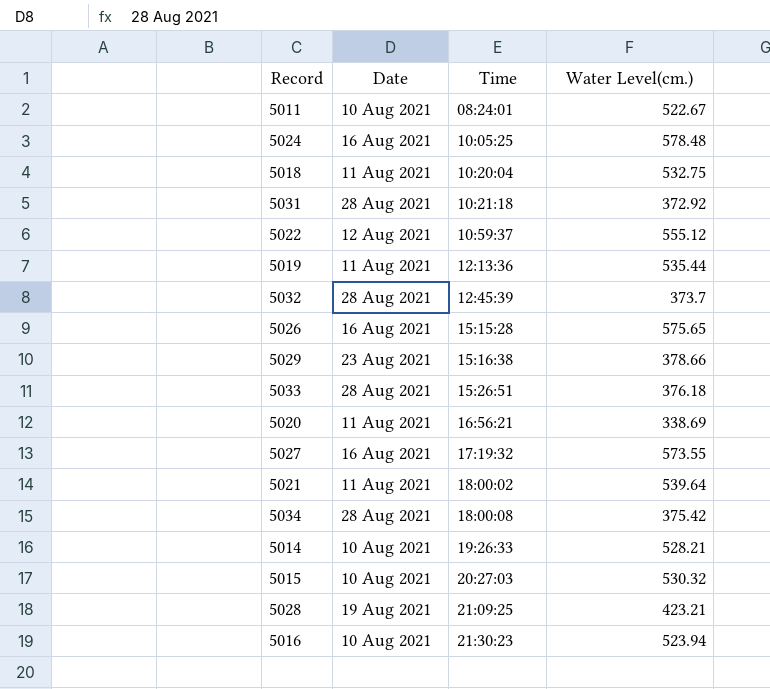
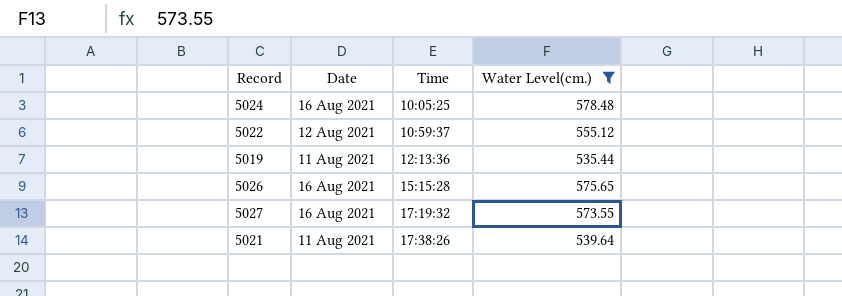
filter: none -> Water Level(cm.) >= 535.44
5021 | Time: 18:00:02 -> 17:38:26

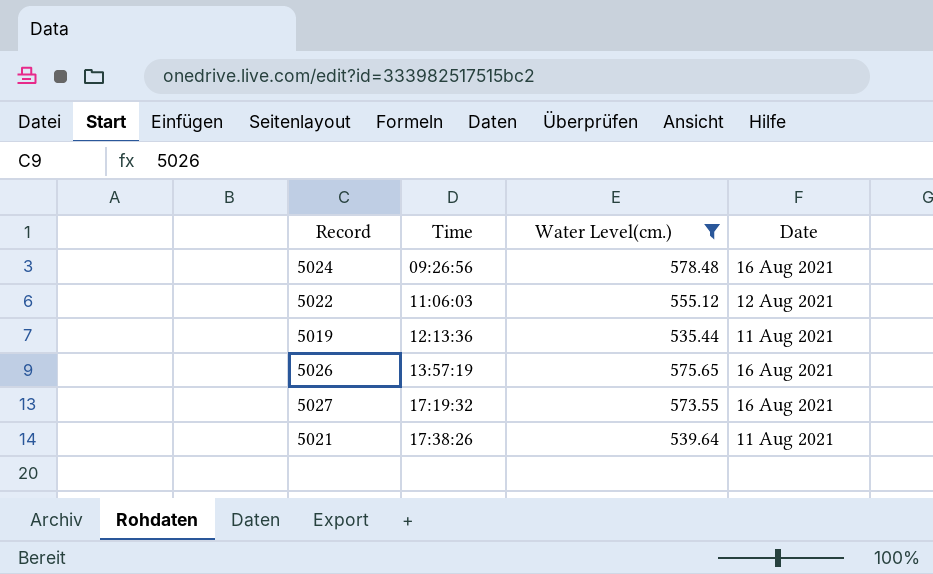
column Date | position: 2 -> 4
5024 | Time: 10:05:25 -> 09:26:56
5022 | Time: 10:59:37 -> 11:06:03
5026 | Time: 15:15:28 -> 13:57:19

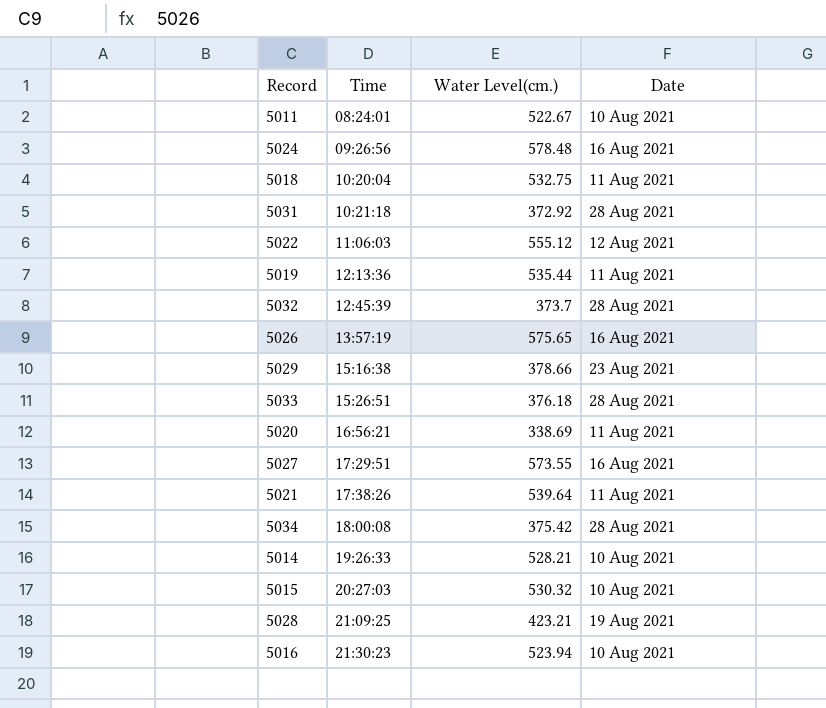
filter: Water Level(cm.) >= 535.44 -> none
5027 | Time: 17:19:32 -> 17:29:51

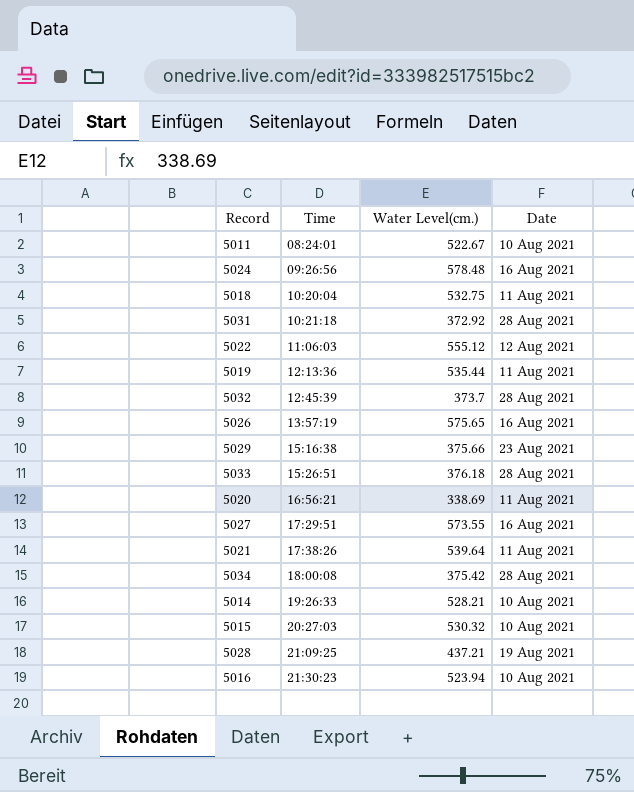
5029 | Water Level(cm.): 378.66 -> 375.66
5028 | Water Level(cm.): 423.21 -> 437.21

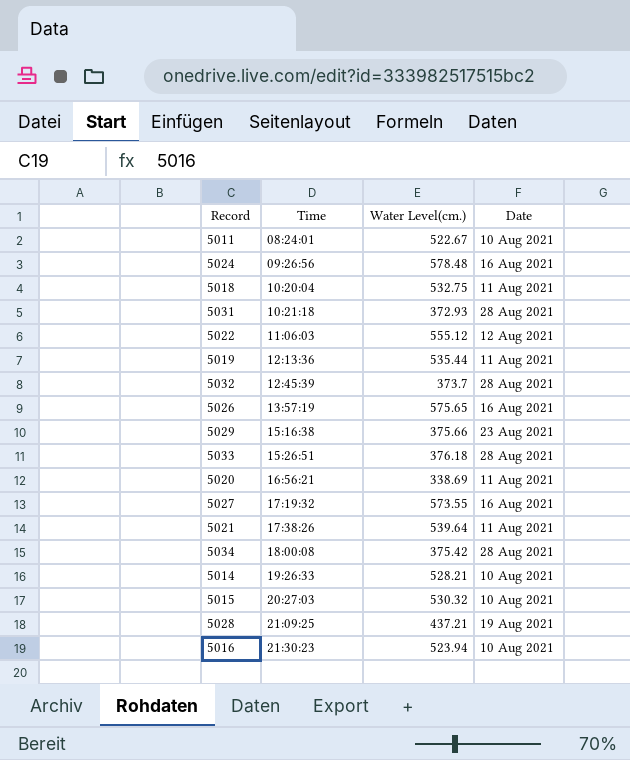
5031 | Water Level(cm.): 372.92 -> 372.93
5027 | Time: 17:29:51 -> 17:19:32

